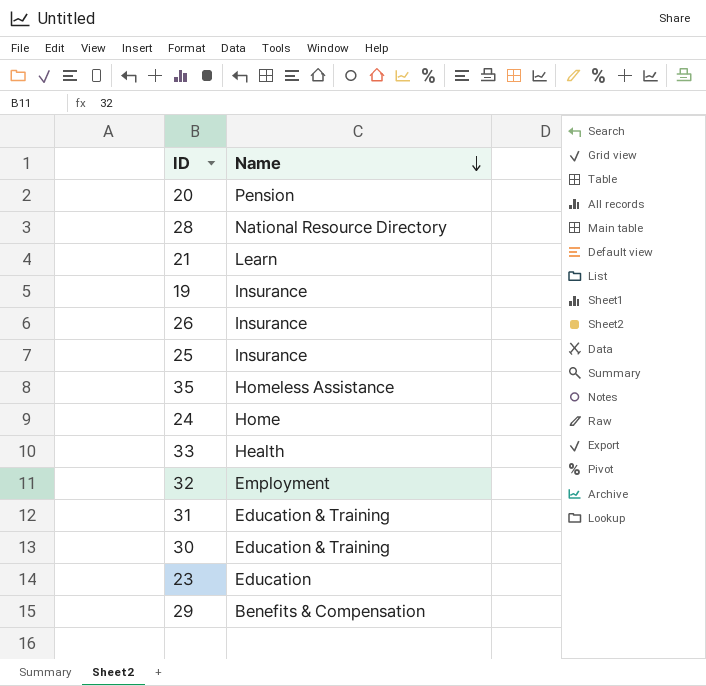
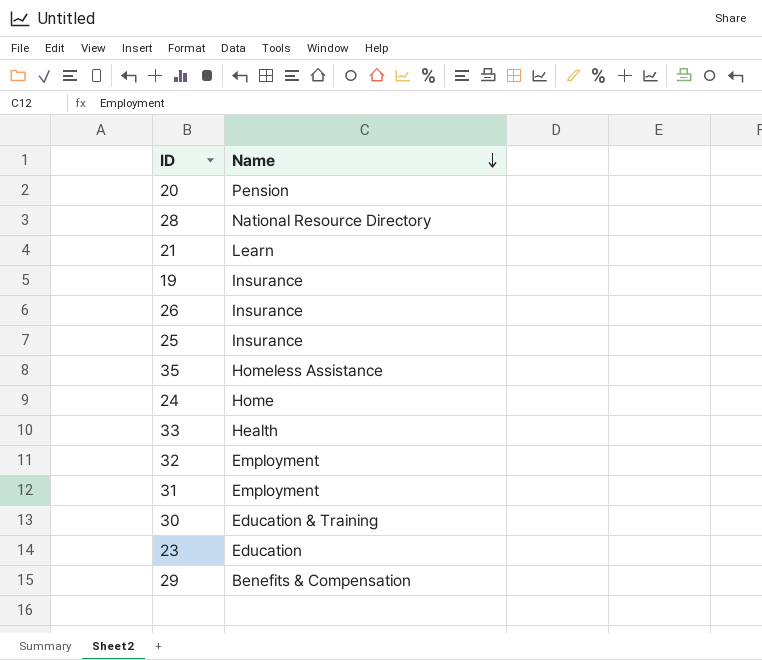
31 | Name: Education & Training -> Employment

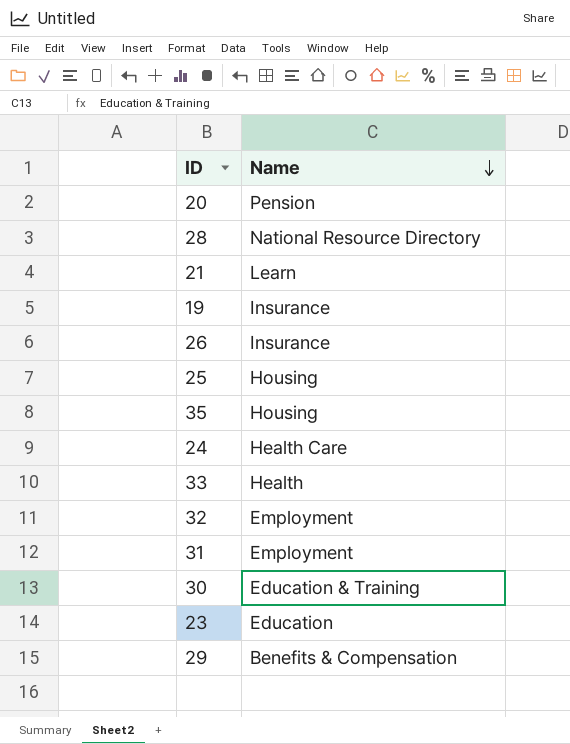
25 | Name: Insurance -> Housing
35 | Name: Homeless Assistance -> Housing
24 | Name: Home -> Health Care

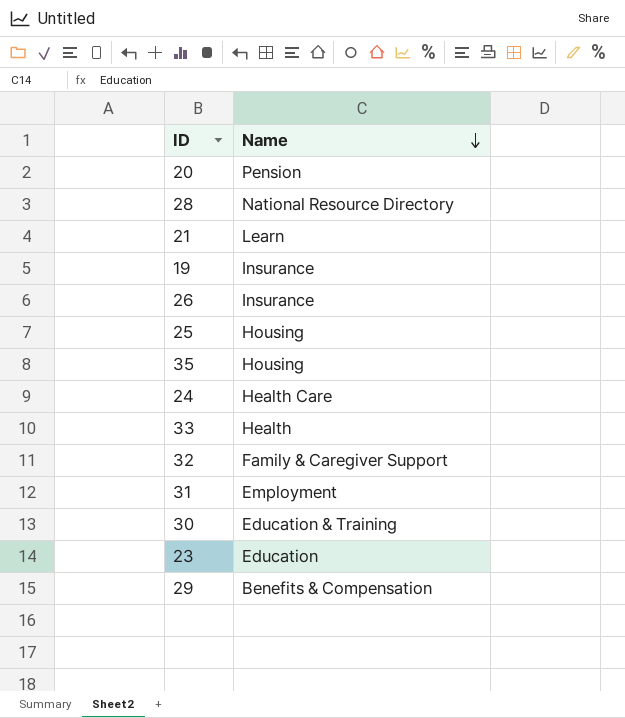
32 | Name: Employment -> Family & Caregiver Support

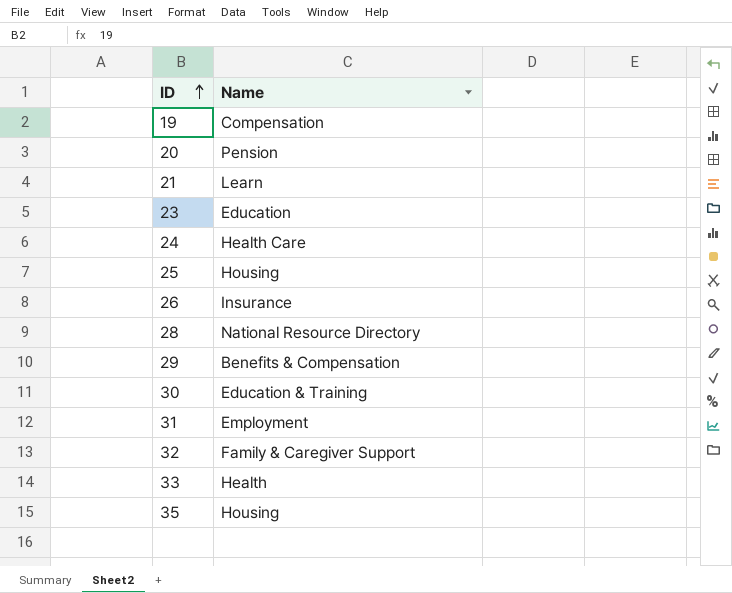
row order: Name descending -> ID ascending
19 | Name: Insurance -> Compensation

